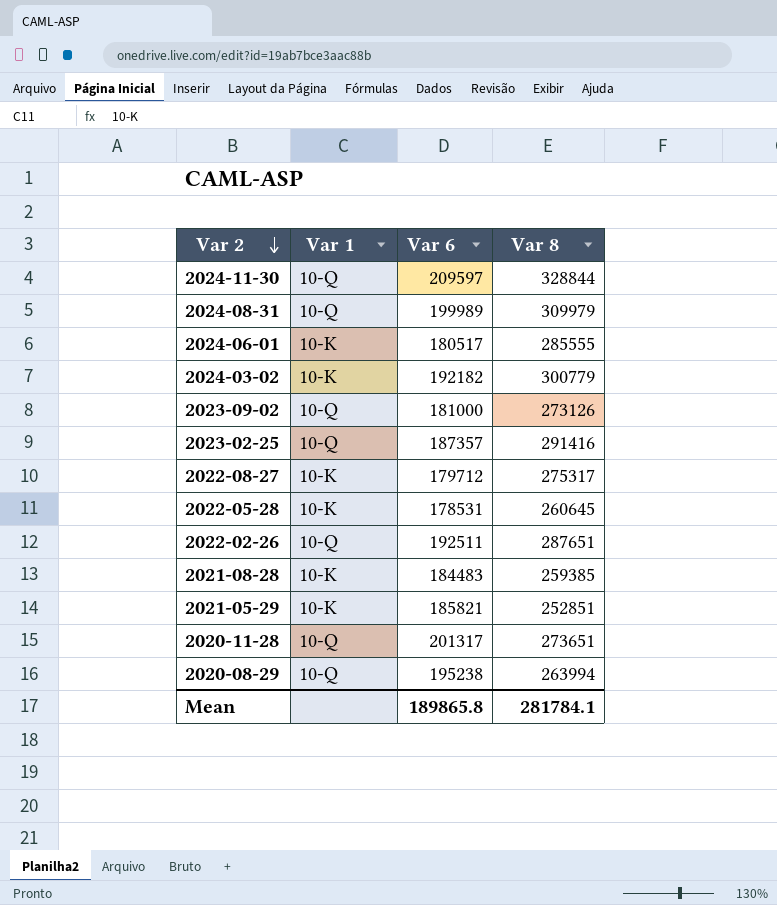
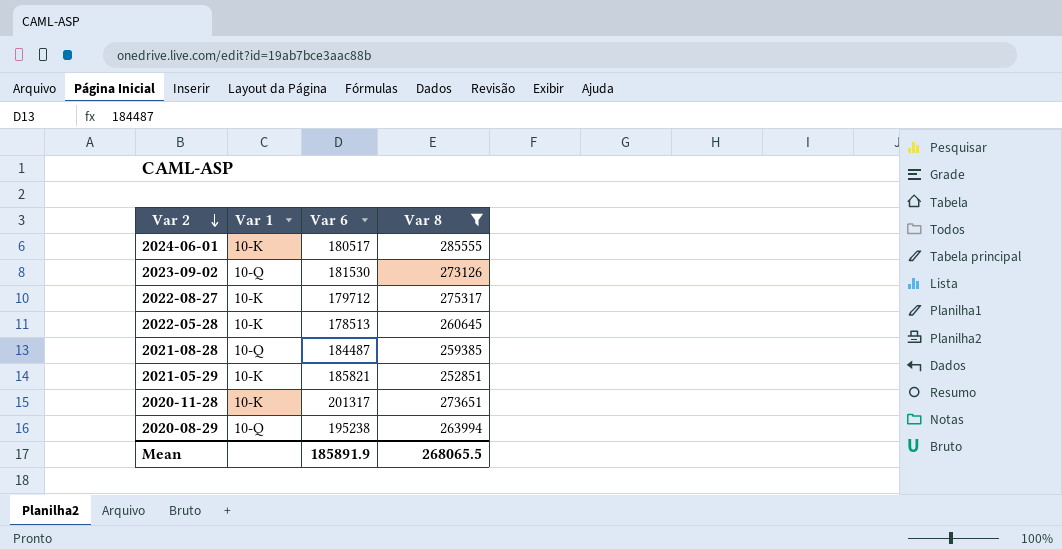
filter: none -> Var 8 <= 285555
2023-09-02 | Var 6: 181000 -> 181530
2022-05-28 | Var 6: 178531 -> 178513
2021-08-28 | Var 1: 10-K -> 10-Q
2021-08-28 | Var 6: 184483 -> 184487
2020-11-28 | Var 1: 10-Q -> 10-K
Mean | Var 6: 189865.8 -> 185891.9
Mean | Var 8: 281784.1 -> 268065.5

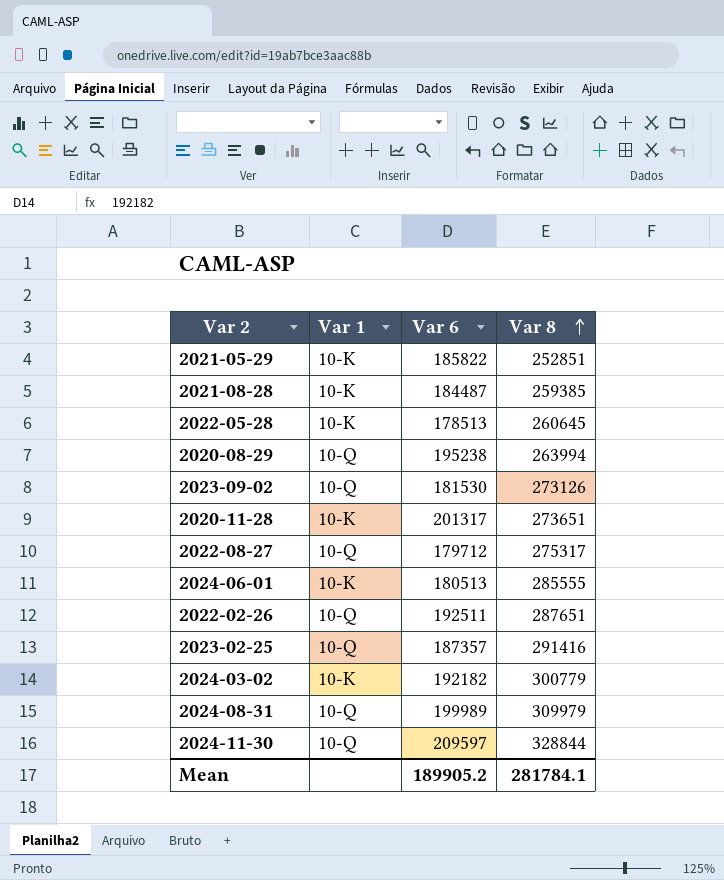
filter: Var 8 <= 285555 -> none
row order: Var 2 descending -> Var 8 ascending
2021-05-29 | Var 6: 185821 -> 185822
2021-08-28 | Var 1: 10-Q -> 10-K
2022-08-27 | Var 1: 10-K -> 10-Q
2024-06-01 | Var 6: 180517 -> 180513
Mean | Var 6: 185891.9 -> 189905.2
Mean | Var 8: 268065.5 -> 281784.1

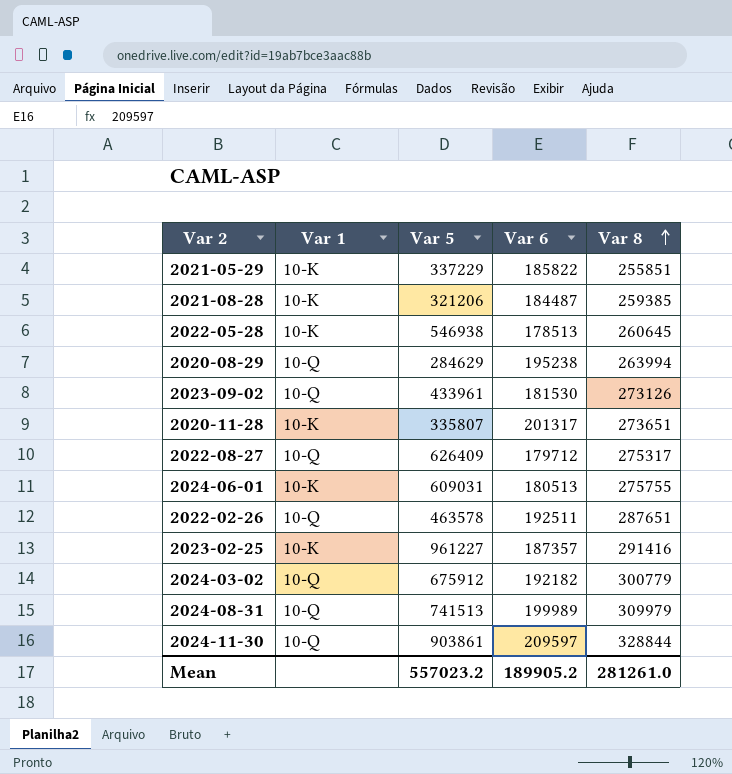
column Var 5 | position: none -> 3
2021-05-29 | Var 8: 252851 -> 255851
2024-06-01 | Var 8: 285555 -> 275755
2023-02-25 | Var 1: 10-Q -> 10-K
2024-03-02 | Var 1: 10-K -> 10-Q
Mean | Var 8: 281784.1 -> 281261.0

